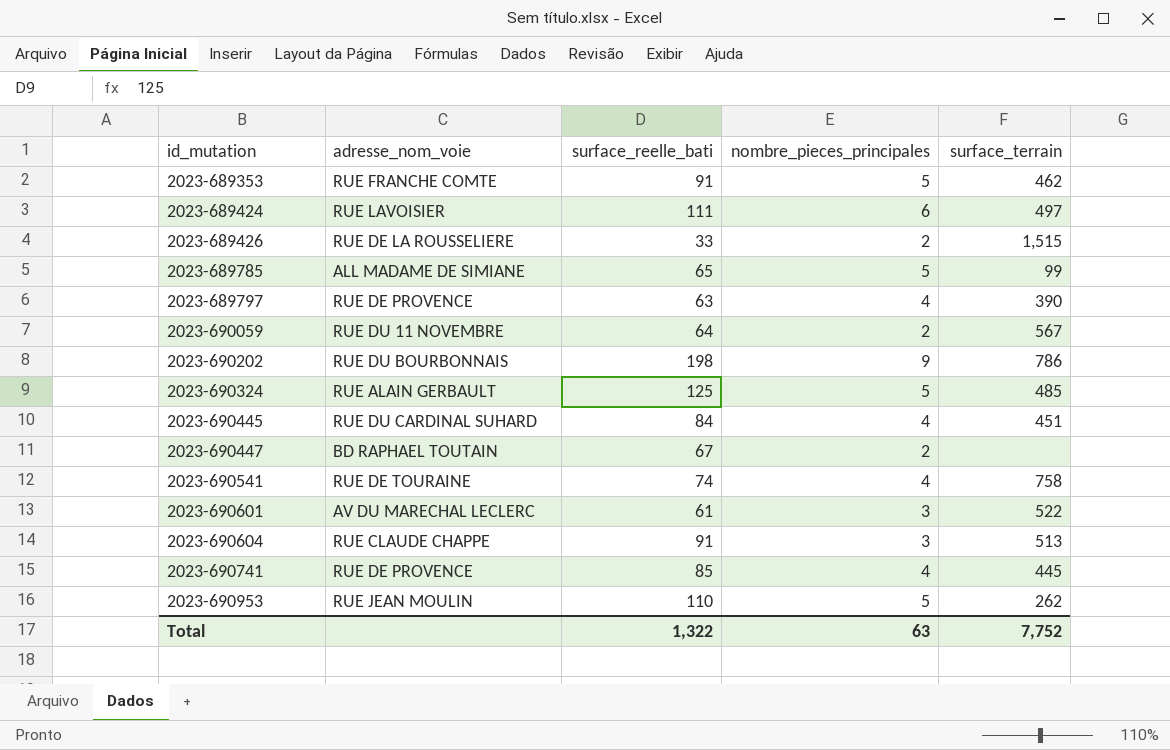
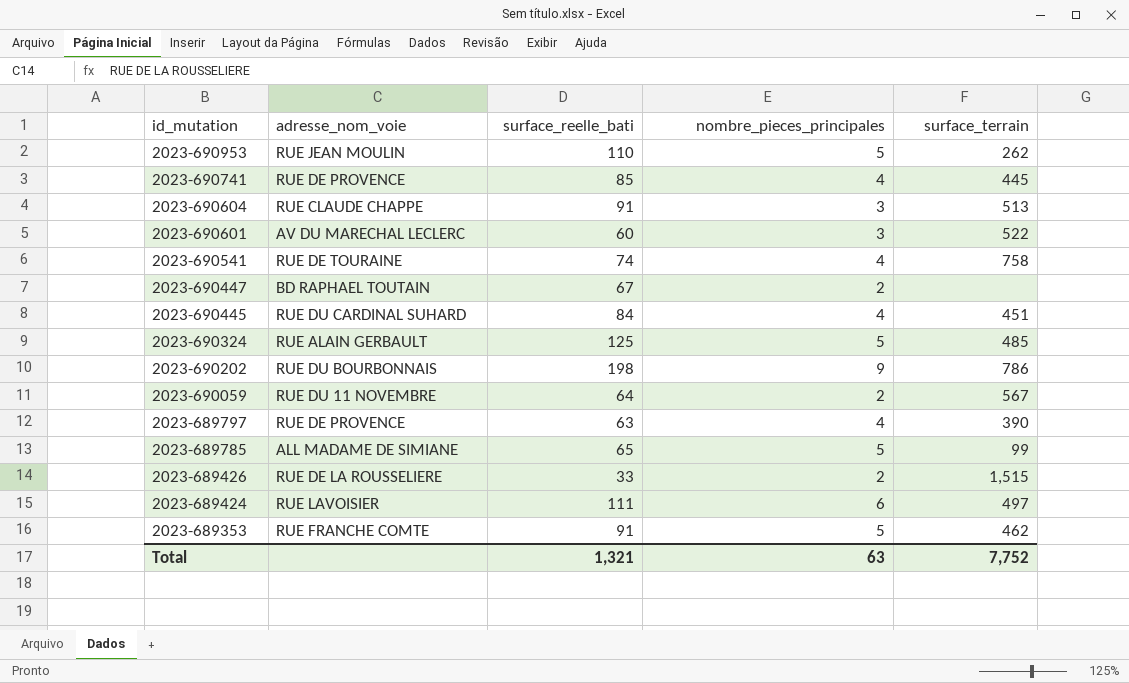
row order: id_mutation ascending -> id_mutation descending
2023-690601 | surface_reelle_bati: 61 -> 60
Total | surface_reelle_bati: 1,322 -> 1,321

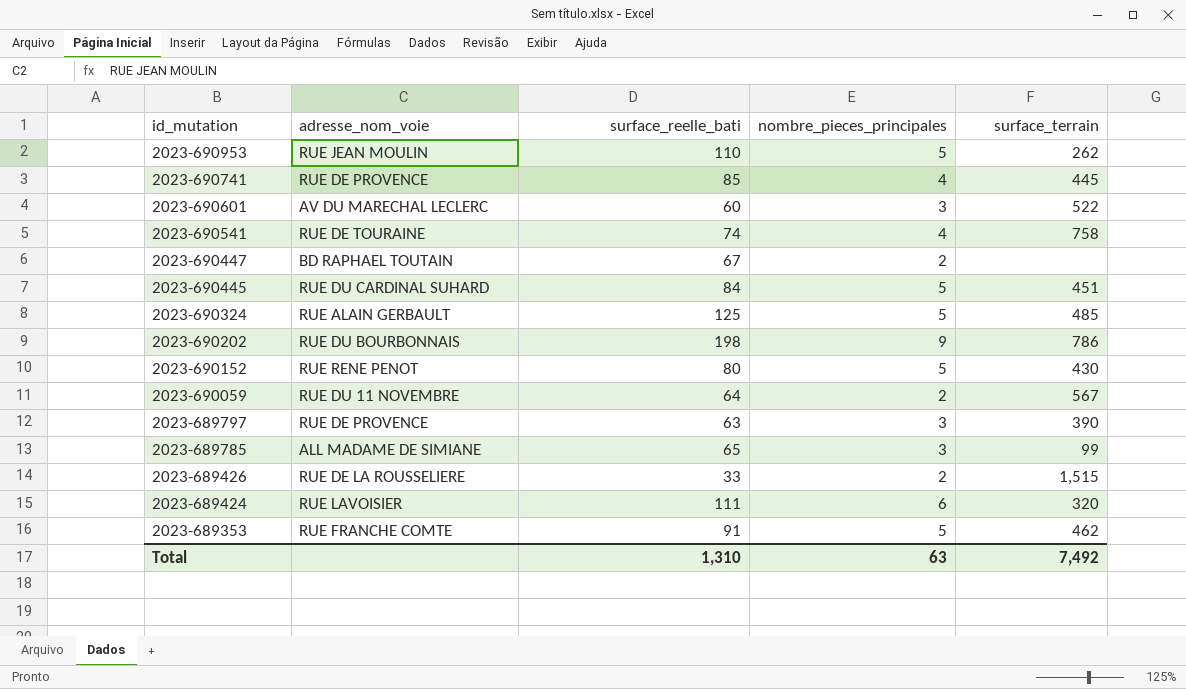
row 2023-690604: RUE CLAUDE CHAPPE | 91 | 3 | 513 -> none
2023-690445 | nombre_pieces_principales: 4 -> 5
row 2023-690152: none -> RUE RENE PENOT | 80 | 5 | 430
2023-689797 | nombre_pieces_principales: 4 -> 3
2023-689785 | nombre_pieces_principales: 5 -> 3
2023-689424 | surface_terrain: 497 -> 320
Total | surface_reelle_bati: 1,321 -> 1,310
Total | surface_terrain: 7,752 -> 7,492

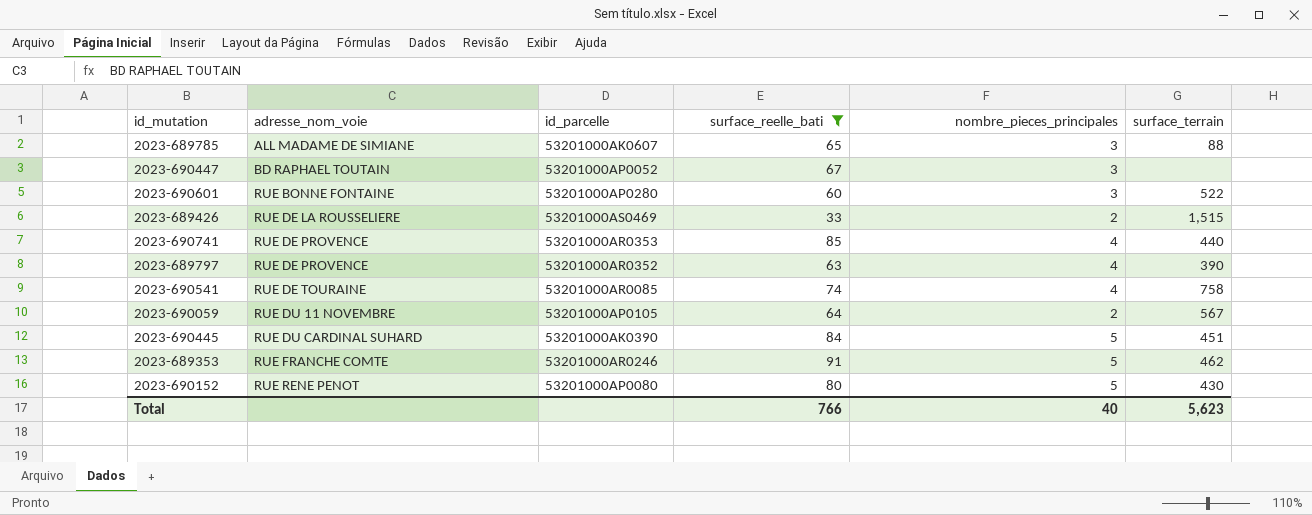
filter: none -> surface_reelle_bati <= 91
row order: id_mutation descending -> adresse_nom_voie ascending
column id_parcelle | position: none -> 3
2023-689785 | surface_terrain: 99 -> 88
2023-690447 | nombre_pieces_principales: 2 -> 3
2023-690601 | adresse_nom_voie: AV DU MARECHAL LECLERC -> RUE BONNE FONTAINE
2023-690741 | surface_terrain: 445 -> 440
2023-689797 | nombre_pieces_principales: 3 -> 4
Total | surface_reelle_bati: 1,310 -> 766
Total | nombre_pieces_principales: 63 -> 40
Total | surface_terrain: 7,492 -> 5,623

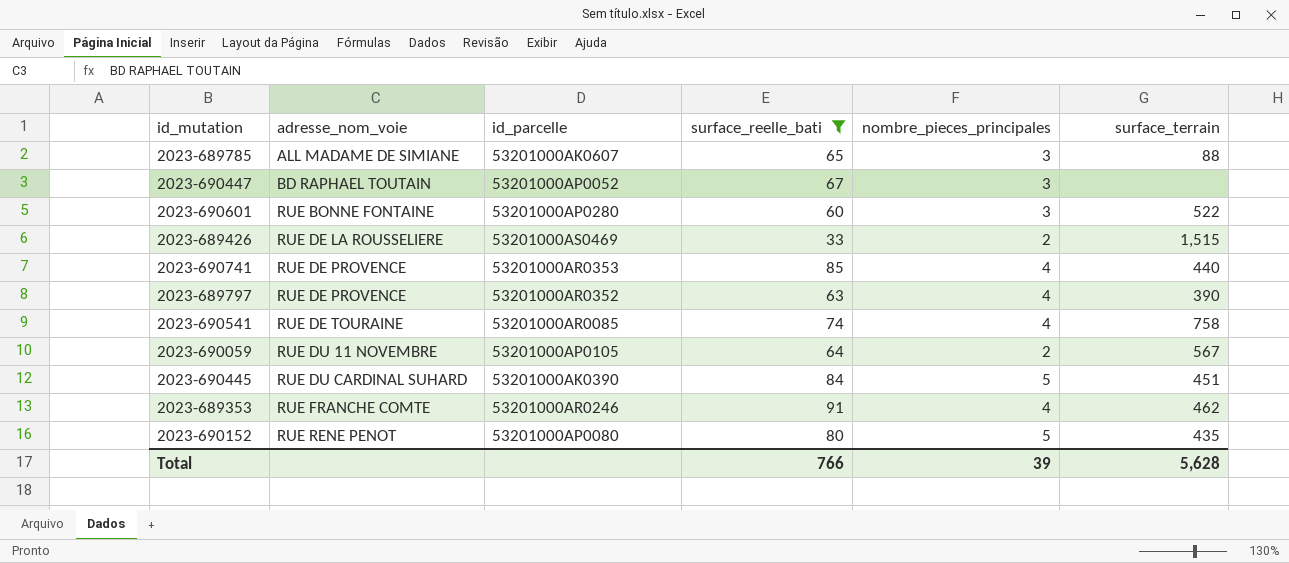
2023-689353 | nombre_pieces_principales: 5 -> 4
2023-690152 | surface_terrain: 430 -> 435
Total | nombre_pieces_principales: 40 -> 39
Total | surface_terrain: 5,623 -> 5,628

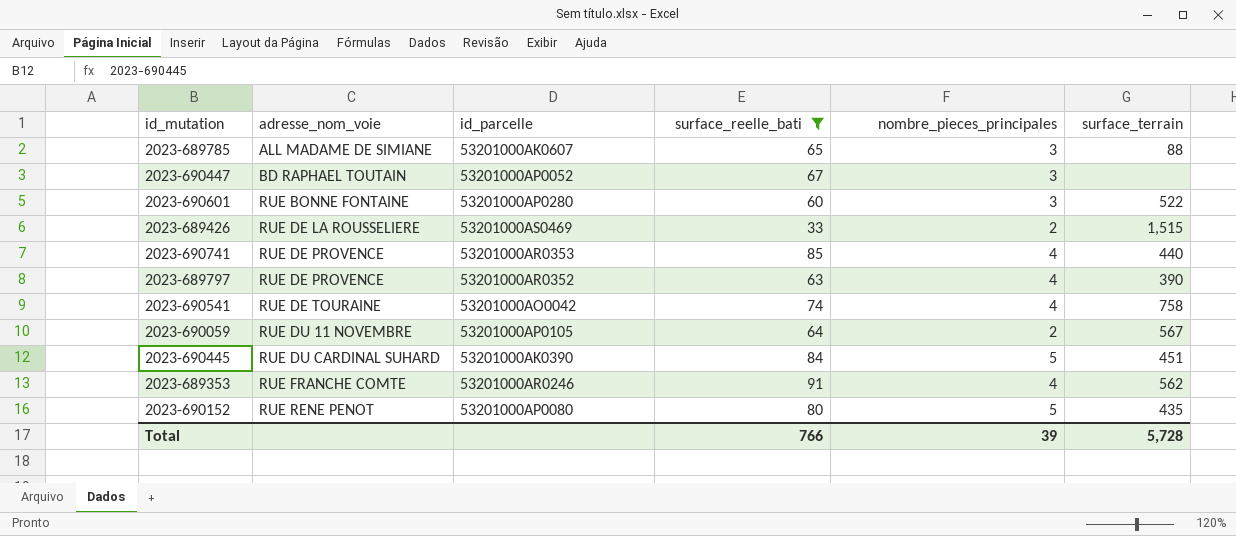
2023-690541 | id_parcelle: 53201000AR0085 -> 53201000AO0042
2023-689353 | surface_terrain: 462 -> 562
Total | surface_terrain: 5,628 -> 5,728

